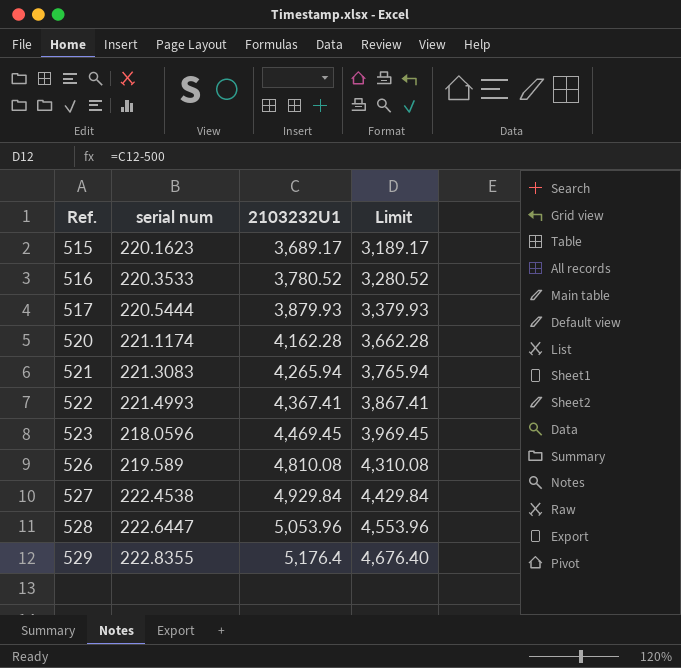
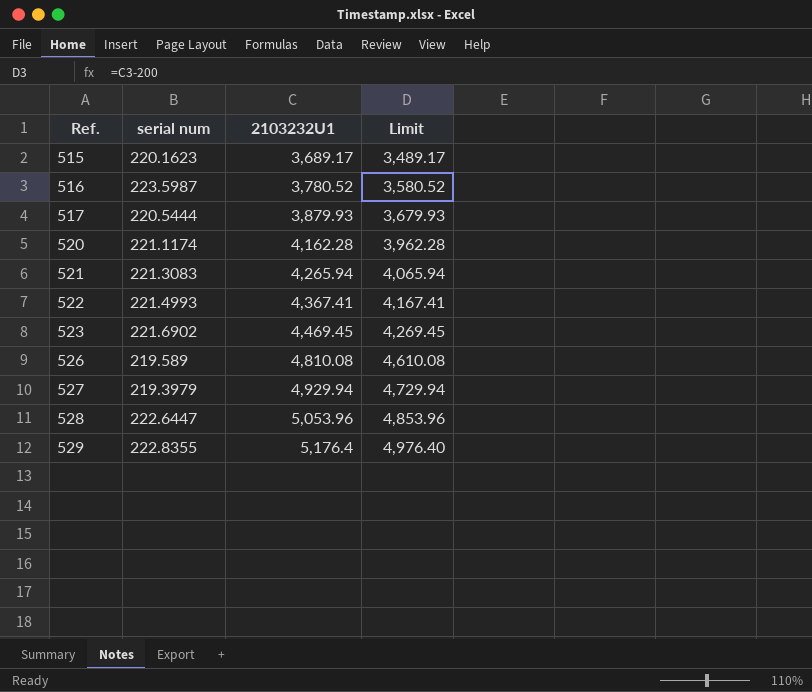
column Limit | formula: [2103232U1] - 500 -> [2103232U1] - 200
516 | serial num: 220.3533 -> 223.5987
523 | serial num: 218.0596 -> 221.6902
527 | serial num: 222.4538 -> 219.3979
527 | 2103232U1: 4,929.84 -> 4,929.94

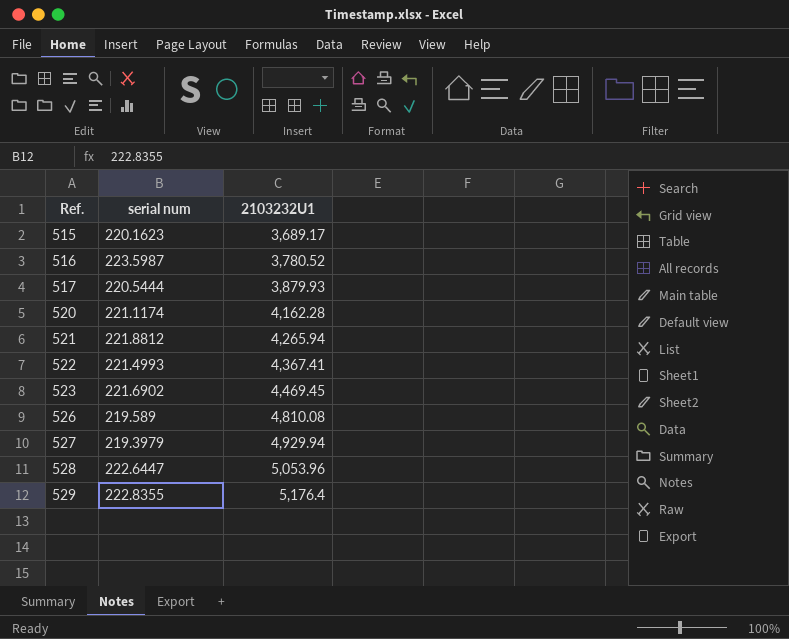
column Limit | formula: [2103232U1] - 200 -> none
521 | serial num: 221.3083 -> 221.8812

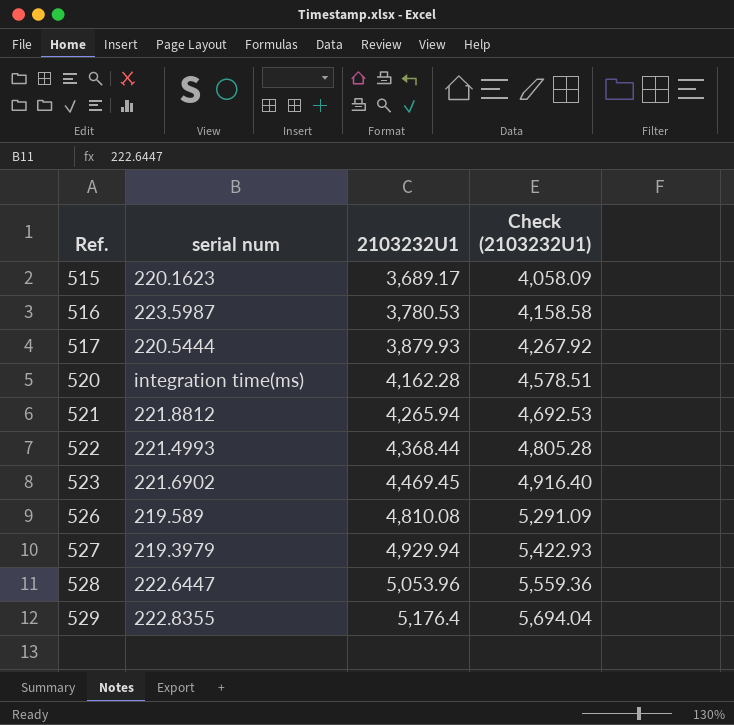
column Check (2103232U1) | formula: none -> [2103232U1] * 1.1
516 | 2103232U1: 3,780.52 -> 3,780.53
520 | serial num: 221.1174 -> integration time(ms)
522 | 2103232U1: 4,367.41 -> 4,368.44

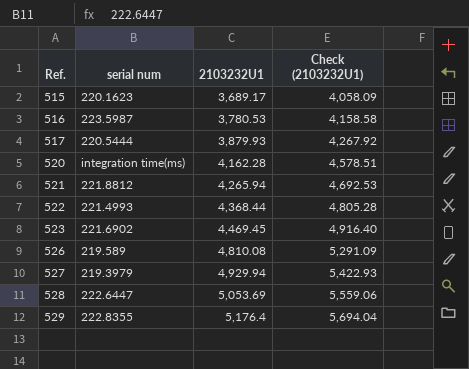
528 | 2103232U1: 5,053.96 -> 5,053.69
528 | Check (2103232U1): 5,559.36 -> 5,559.06

